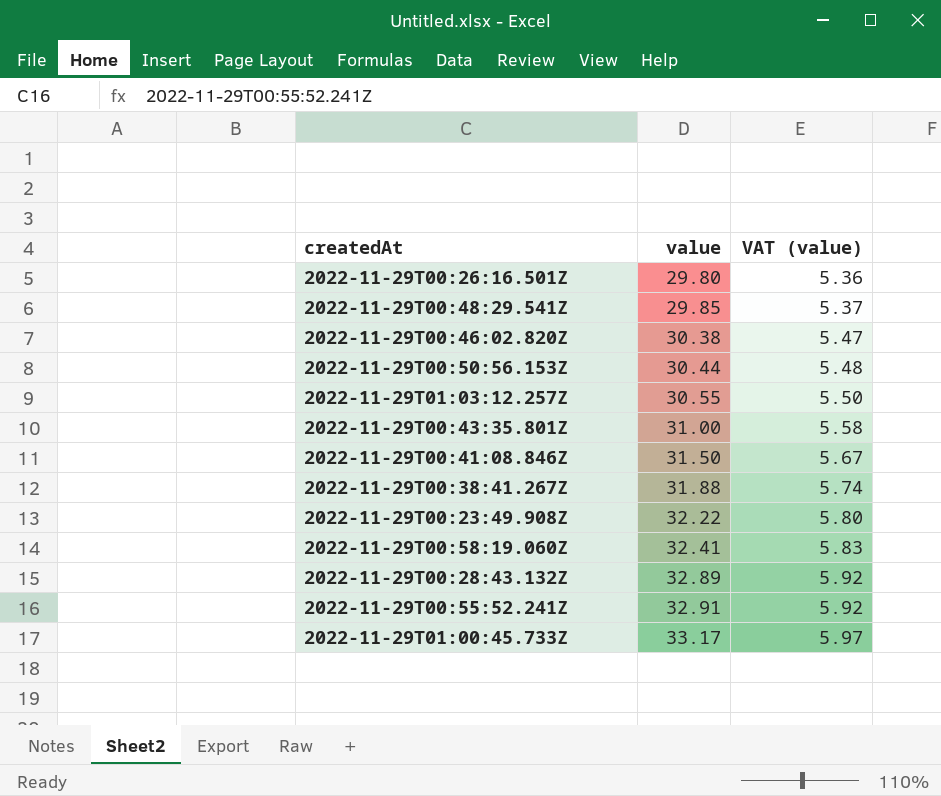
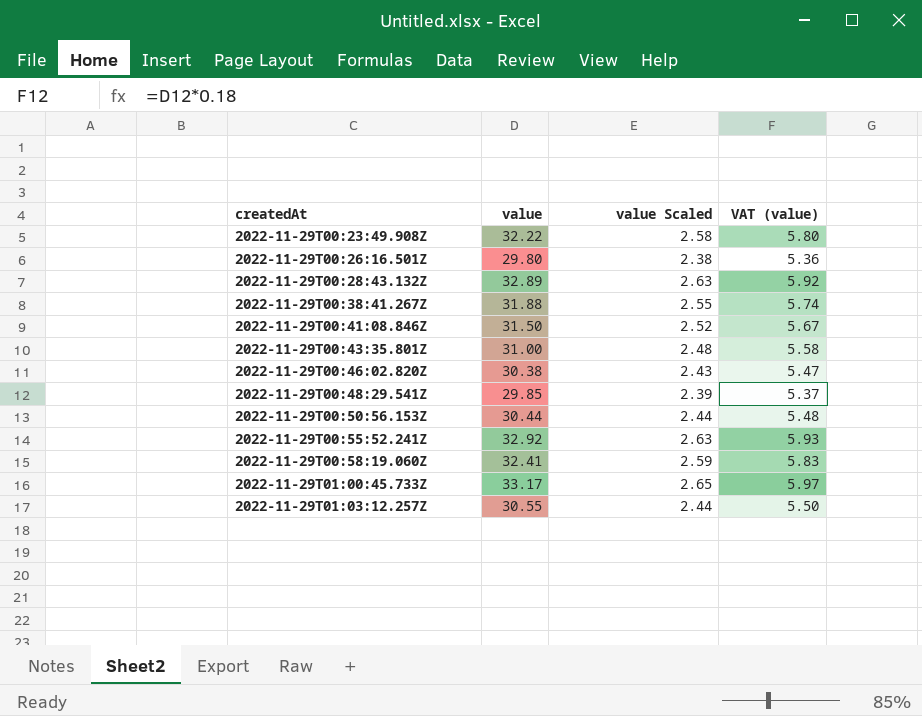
row order: value ascending -> createdAt ascending
column value Scaled | formula: none -> [value] * 0.08
2022-11-29T00:55:52.241Z | value: 32.91 -> 32.92
2022-11-29T00:55:52.241Z | VAT (value): 5.92 -> 5.93

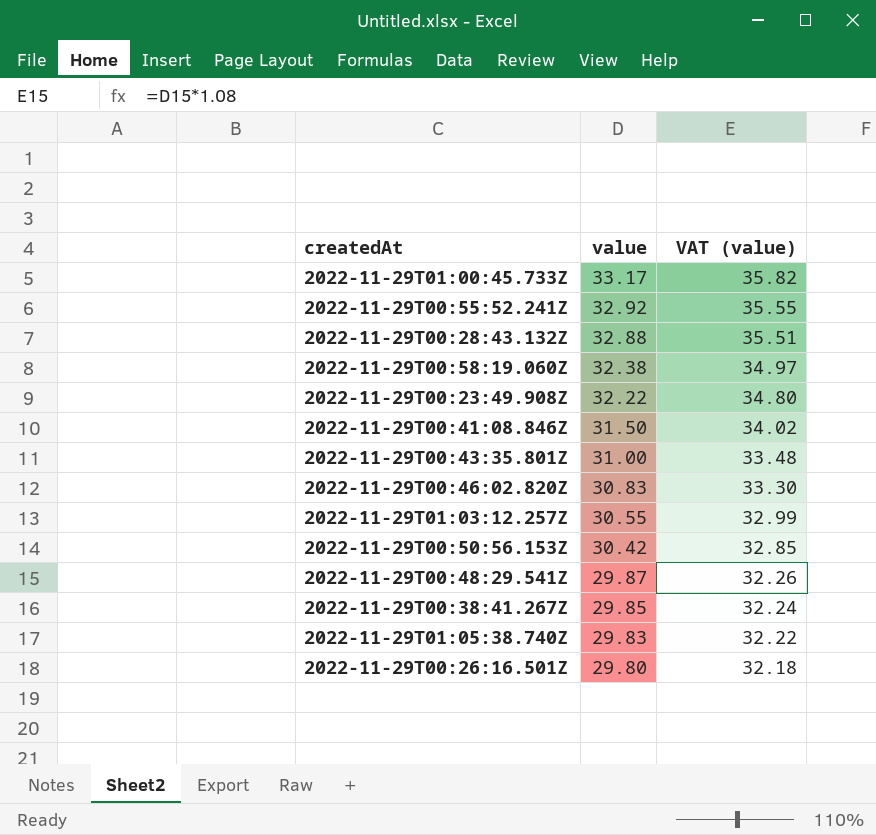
row order: createdAt ascending -> value descending
column value Scaled | formula: [value] * 0.08 -> none
column VAT (value) | formula: [value] * 0.18 -> [value] * 1.08
2022-11-29T00:28:43.132Z | value: 32.89 -> 32.88
2022-11-29T00:58:19.060Z | value: 32.41 -> 32.38
2022-11-29T00:46:02.820Z | value: 30.38 -> 30.83
2022-11-29T00:50:56.153Z | value: 30.44 -> 30.42
2022-11-29T00:48:29.541Z | value: 29.85 -> 29.87
2022-11-29T00:38:41.267Z | value: 31.88 -> 29.85
row 2022-11-29T01:05:38.740Z: none -> 29.83 | 32.22

